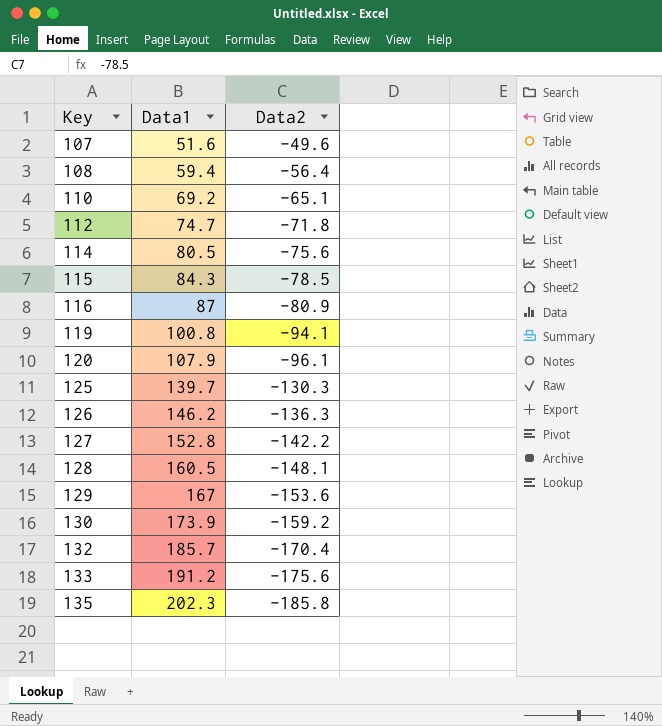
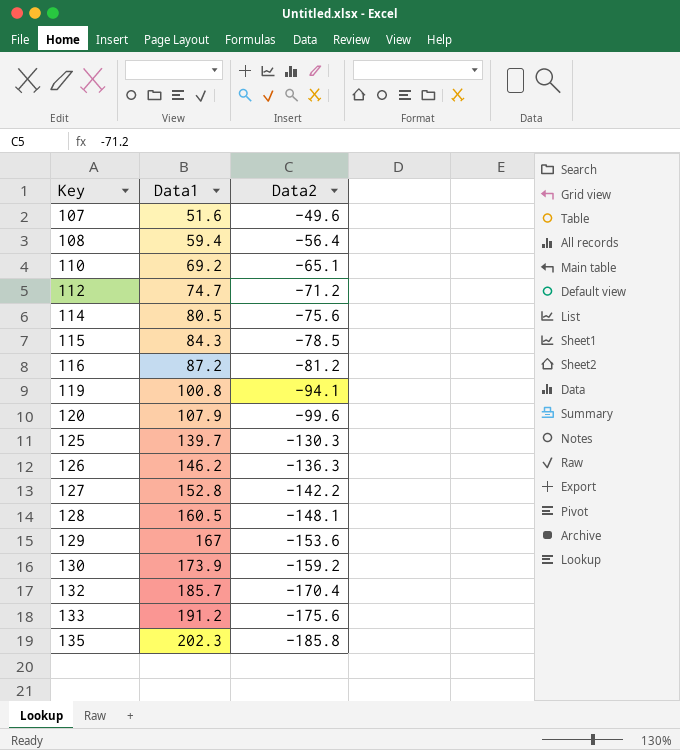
112 | Data2: -71.8 -> -71.2
116 | Data1: 87 -> 87.2
116 | Data2: -80.9 -> -81.2
120 | Data2: -96.1 -> -99.6

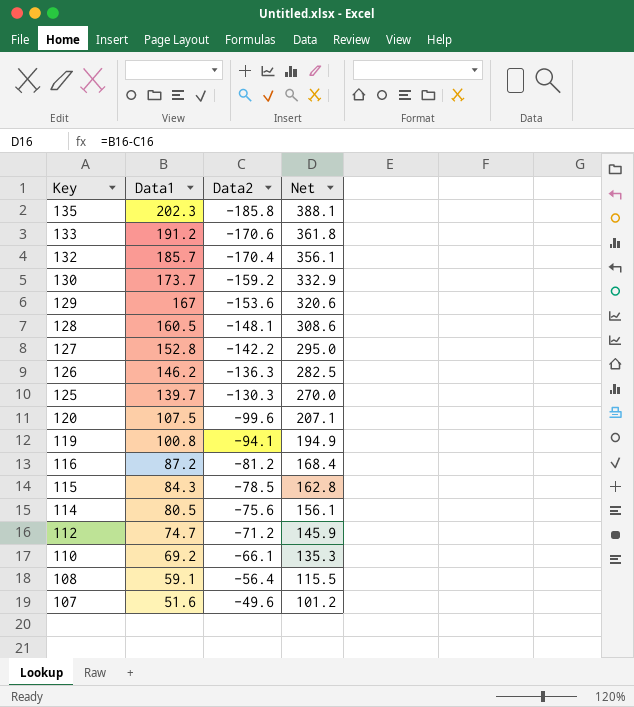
row order: Key ascending -> Key descending
column Net | formula: none -> [Data1] - [Data2]
133 | Data2: -175.6 -> -170.6
130 | Data1: 173.9 -> 173.7
120 | Data1: 107.9 -> 107.5
110 | Data2: -65.1 -> -66.1
108 | Data1: 59.4 -> 59.1

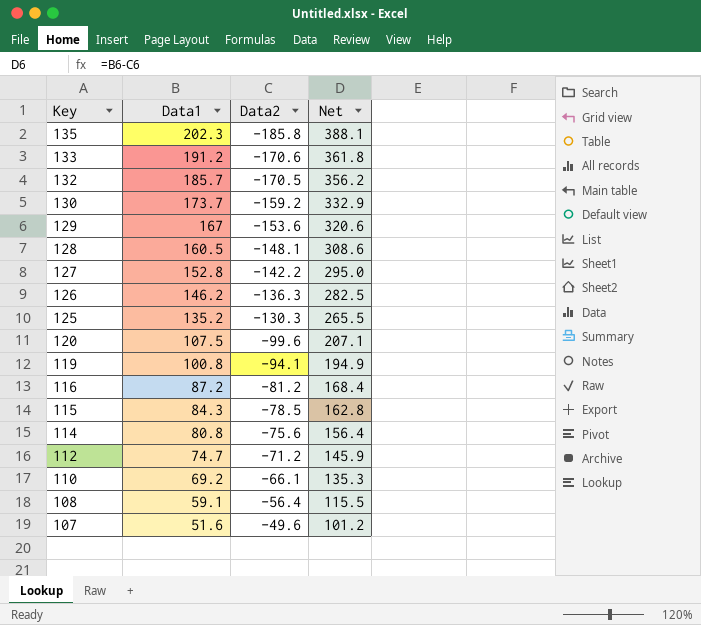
132 | Data2: -170.4 -> -170.5
132 | Net: 356.1 -> 356.2
125 | Data1: 139.7 -> 135.2
125 | Net: 270.0 -> 265.5
114 | Data1: 80.5 -> 80.8
114 | Net: 156.1 -> 156.4

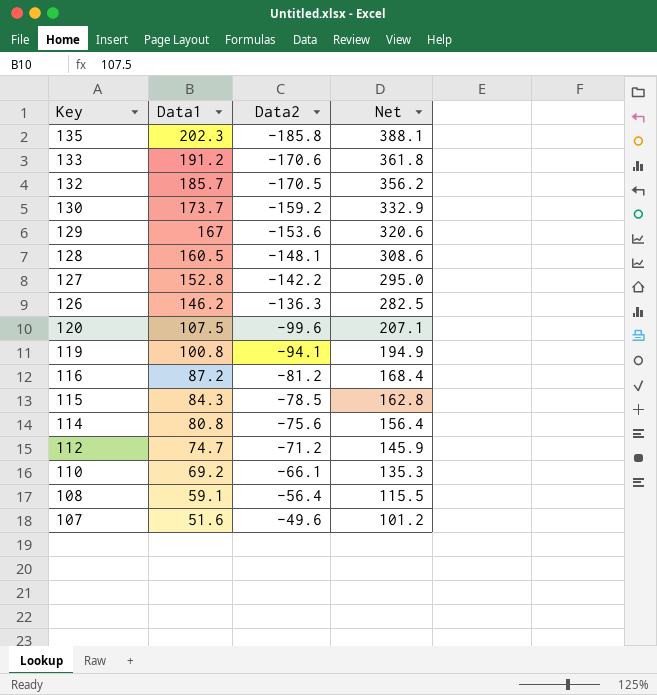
row 125: 135.2 | -130.3 | 265.5 -> none

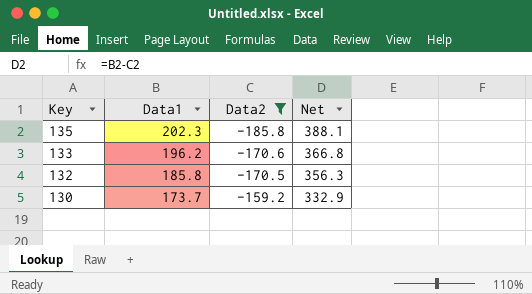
filter: none -> Data2 <= -159.2
133 | Data1: 191.2 -> 196.2
133 | Net: 361.8 -> 366.8
132 | Data1: 185.7 -> 185.8
132 | Net: 356.2 -> 356.3

